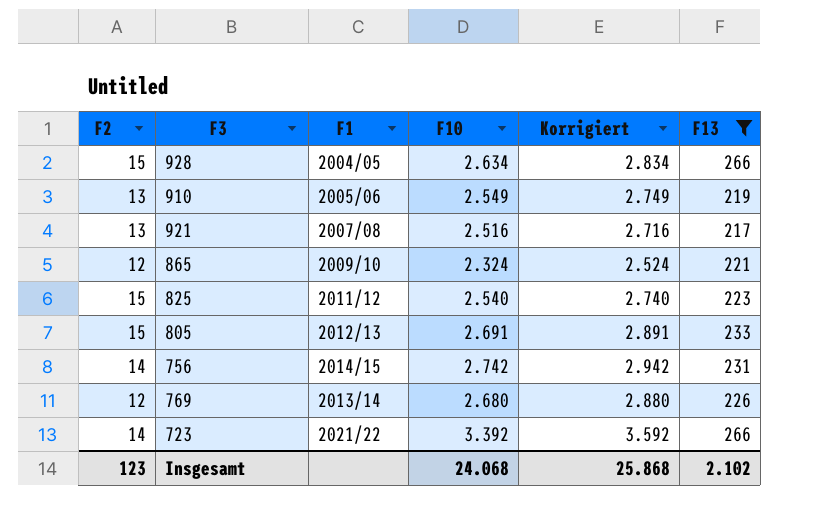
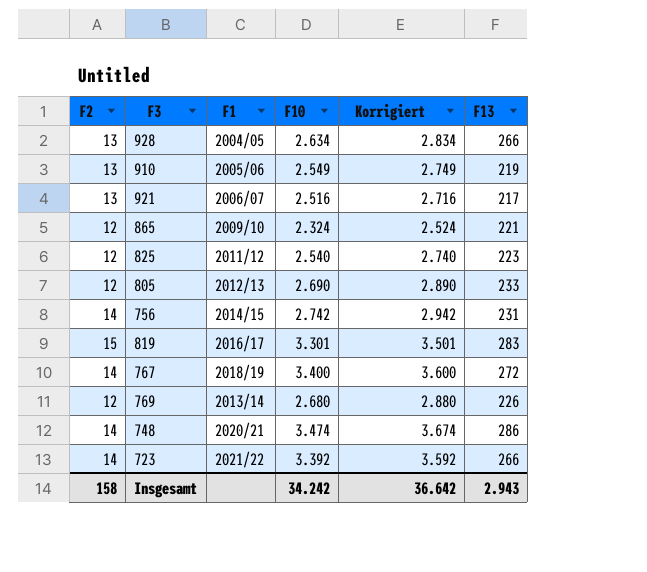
filter: F13 <= 266 -> none
928 | F2: 15 -> 13
921 | F1: 2007/08 -> 2006/07
825 | F2: 15 -> 12
805 | F2: 15 -> 12
805 | F10: 2.691 -> 2.690
805 | Korrigiert: 2.891 -> 2.890
Insgesamt | F2: 123 -> 158
Insgesamt | F10: 24.068 -> 34.242
Insgesamt | Korrigiert: 25.868 -> 36.642
Insgesamt | F13: 2.102 -> 2.943

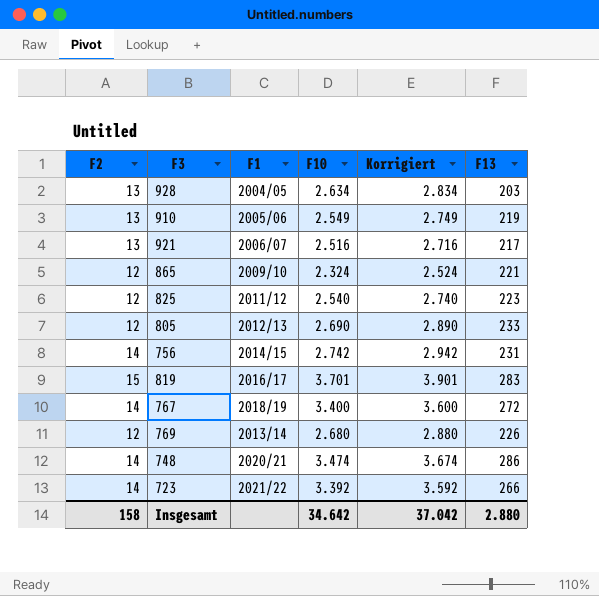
928 | F13: 266 -> 203
819 | F10: 3.301 -> 3.701
819 | Korrigiert: 3.501 -> 3.901
Insgesamt | F10: 34.242 -> 34.642
Insgesamt | Korrigiert: 36.642 -> 37.042
Insgesamt | F13: 2.943 -> 2.880

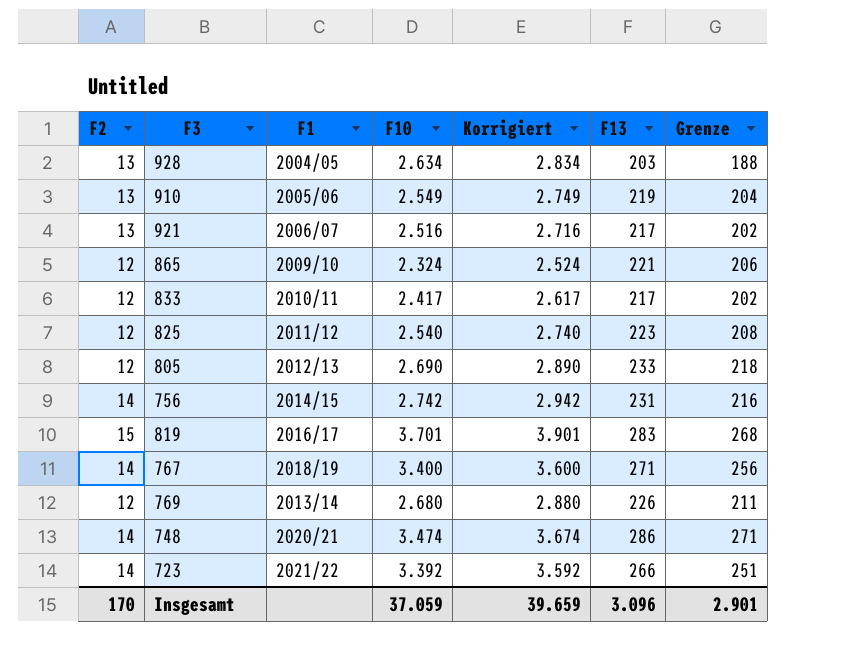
column Grenze | formula: none -> [F13] - 15
row 833: none -> 12 | 2010/11 | 2.417 | 2.617 | 217 | 202
767 | F13: 272 -> 271
Insgesamt | F2: 158 -> 170
Insgesamt | F10: 34.642 -> 37.059
Insgesamt | Korrigiert: 37.042 -> 39.659
Insgesamt | F13: 2.880 -> 3.096

